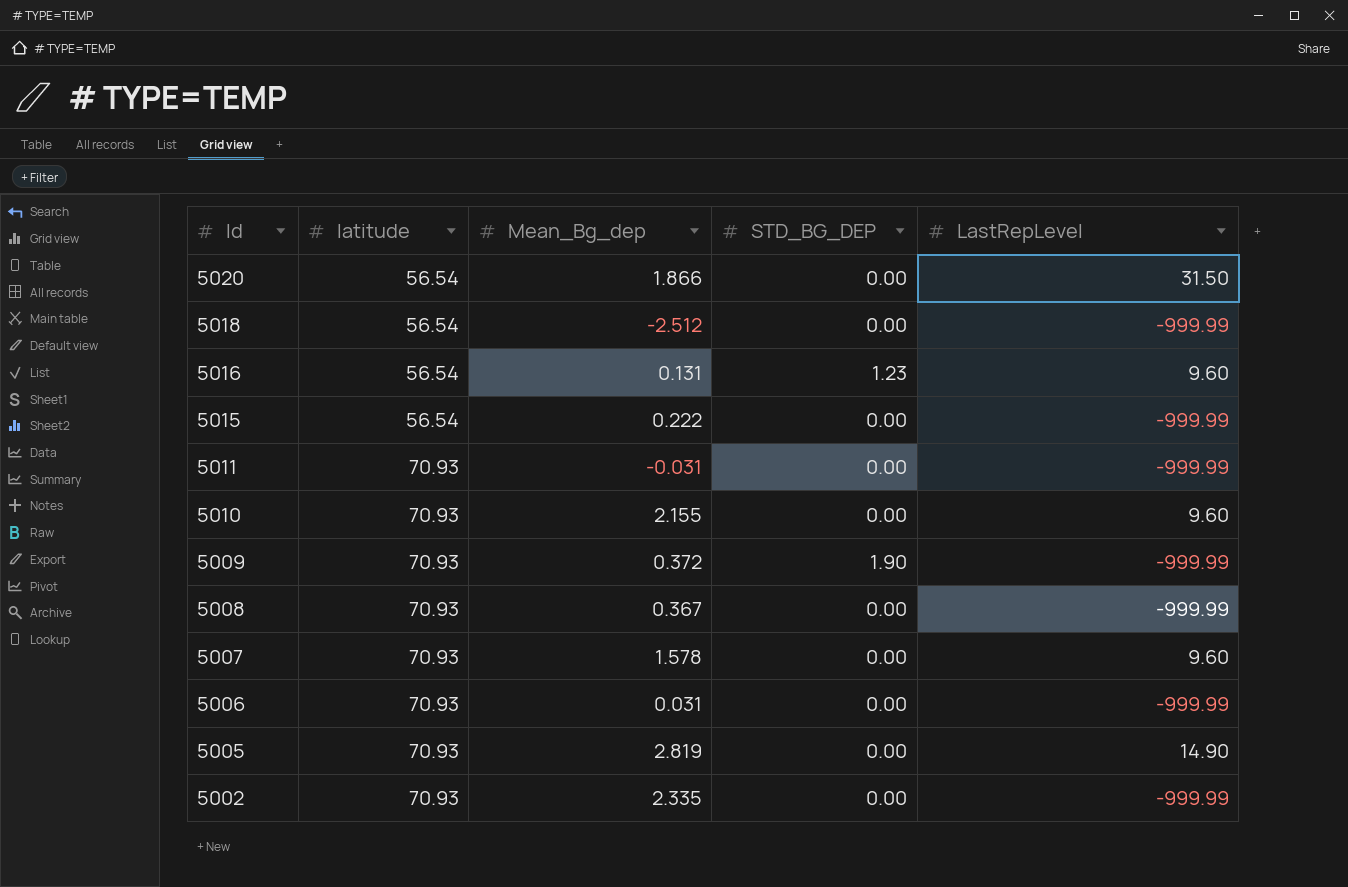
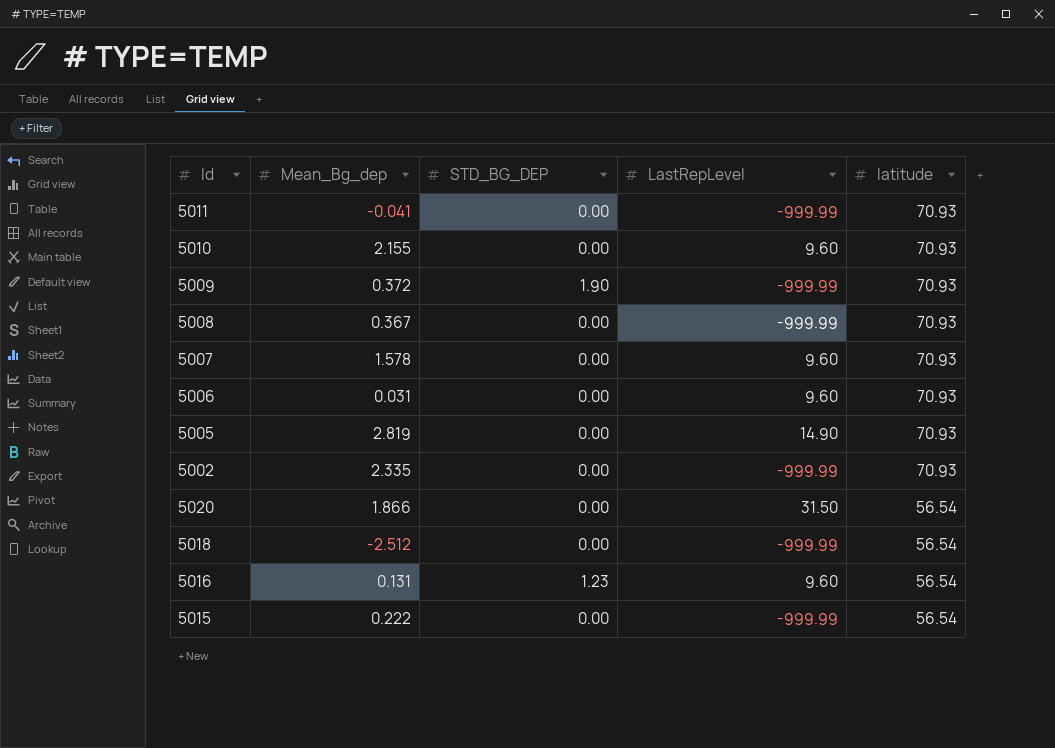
row order: Id descending -> latitude descending
column latitude | position: 2 -> 5
5011 | Mean_Bg_dep: -0.031 -> -0.041
5006 | LastRepLevel: -999.99 -> 9.60

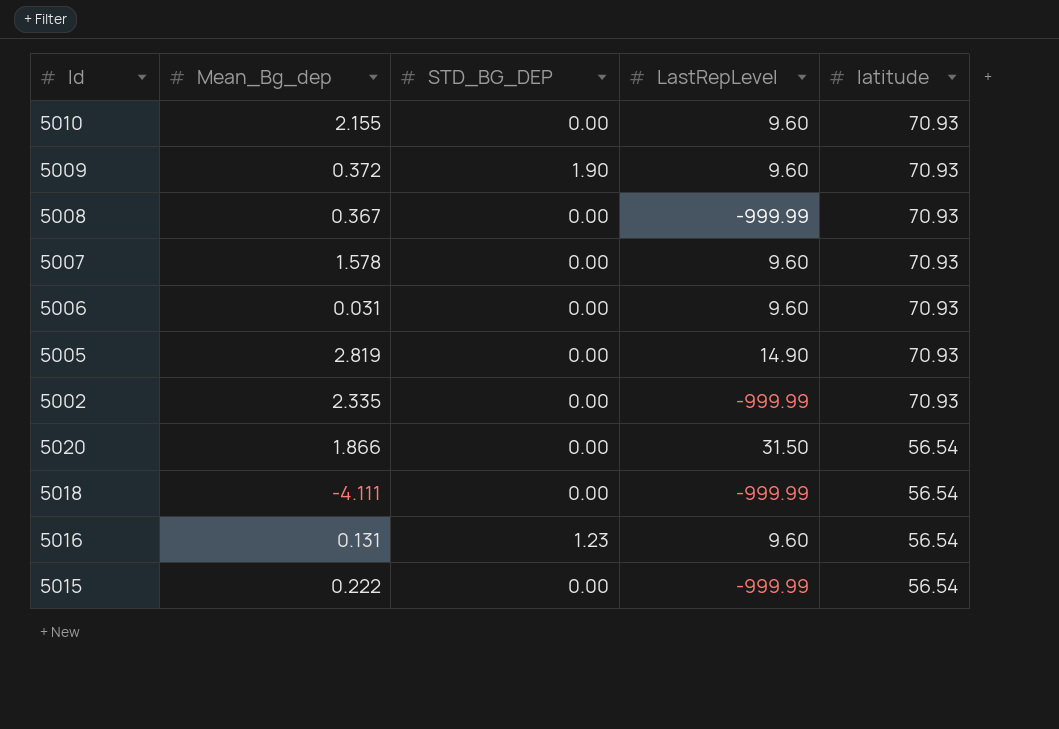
row 5011: -0.041 | 0.00 | -999.99 | 70.93 -> none
5009 | LastRepLevel: -999.99 -> 9.60
5018 | Mean_Bg_dep: -2.512 -> -4.111

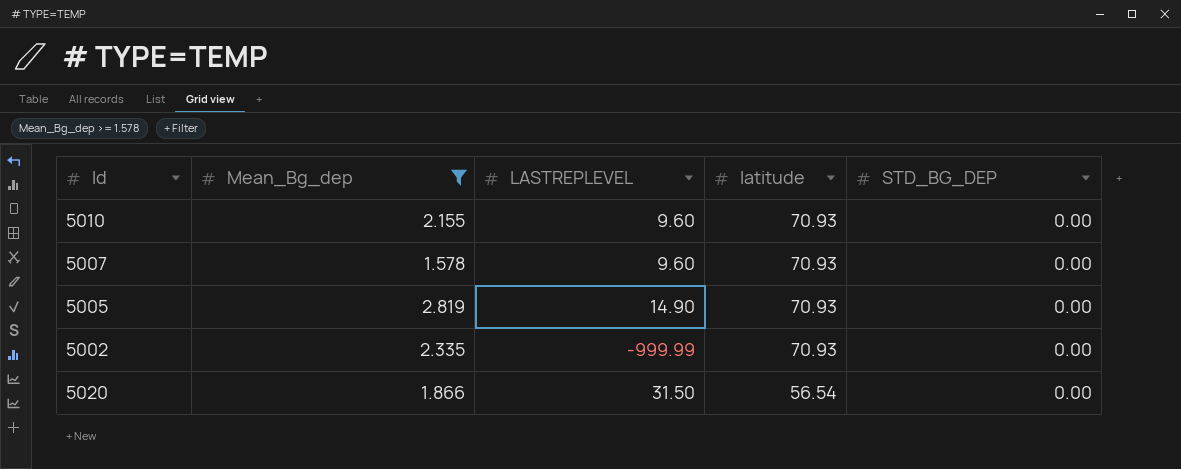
filter: none -> Mean_Bg_dep >= 1.578
column name: LastRepLevel -> LASTREPLEVEL
column STD_BG_DEP | position: 3 -> 5

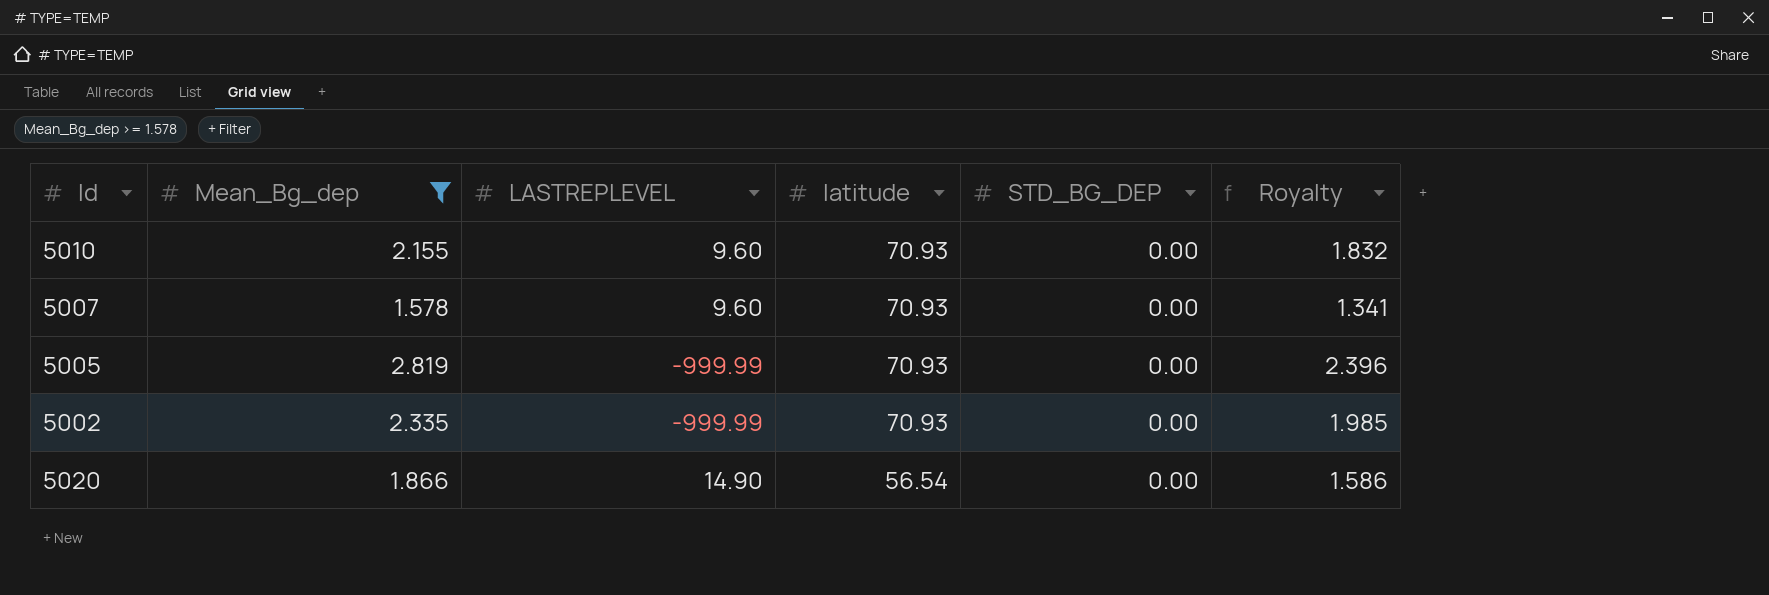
column Royalty | formula: none -> [Mean_Bg_dep] * 0.85
5005 | LASTREPLEVEL: 14.90 -> -999.99
5020 | LASTREPLEVEL: 31.50 -> 14.90

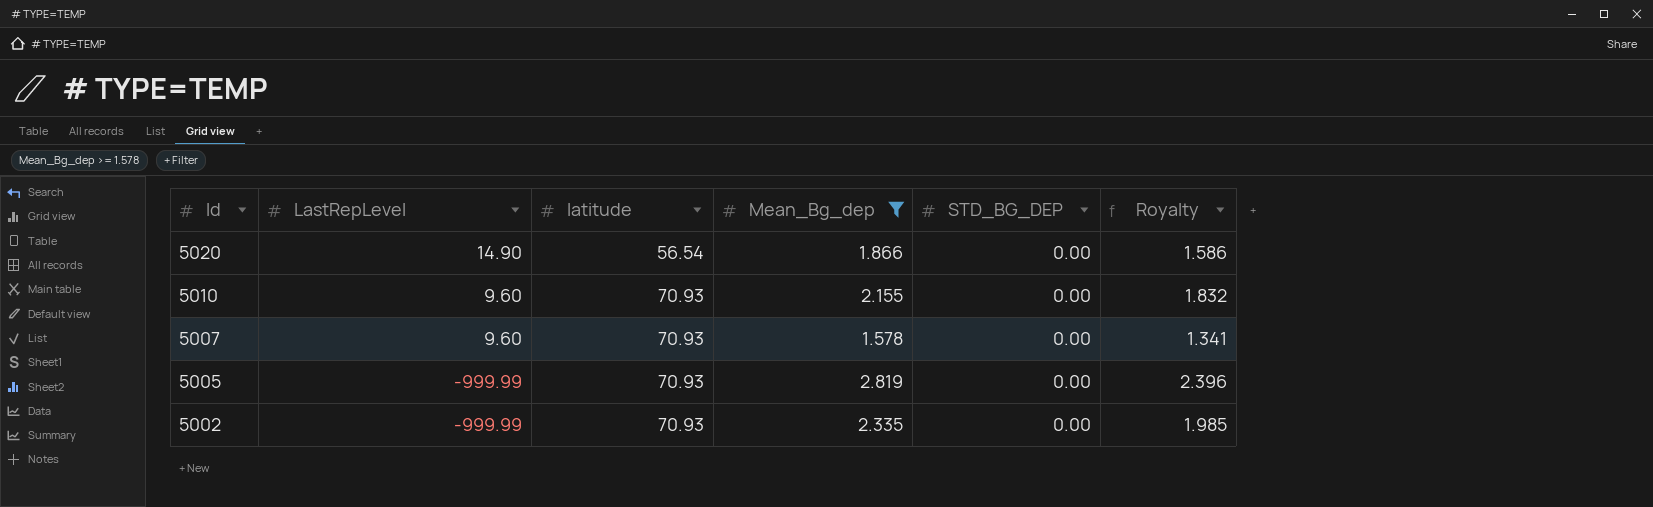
row order: latitude descending -> Id descending
column name: LASTREPLEVEL -> LastRepLevel
column Mean_Bg_dep | position: 2 -> 4

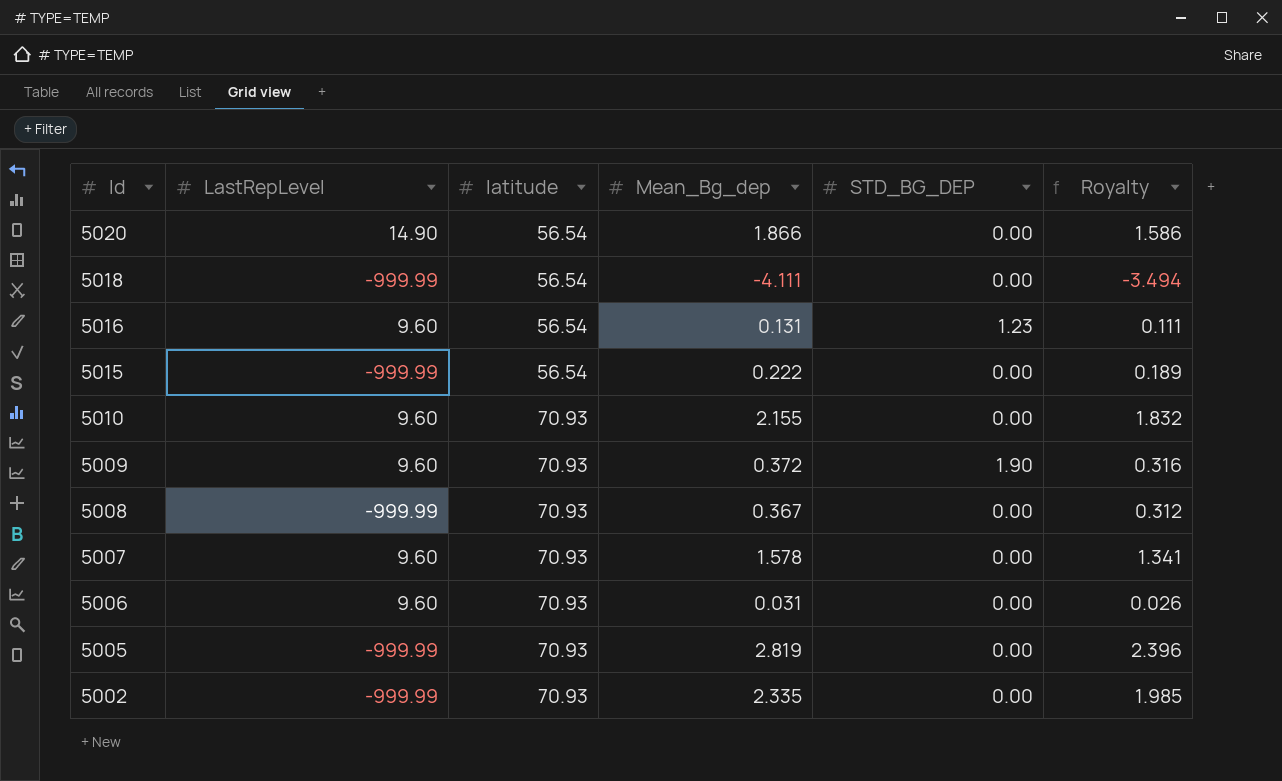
filter: Mean_Bg_dep >= 1.578 -> none

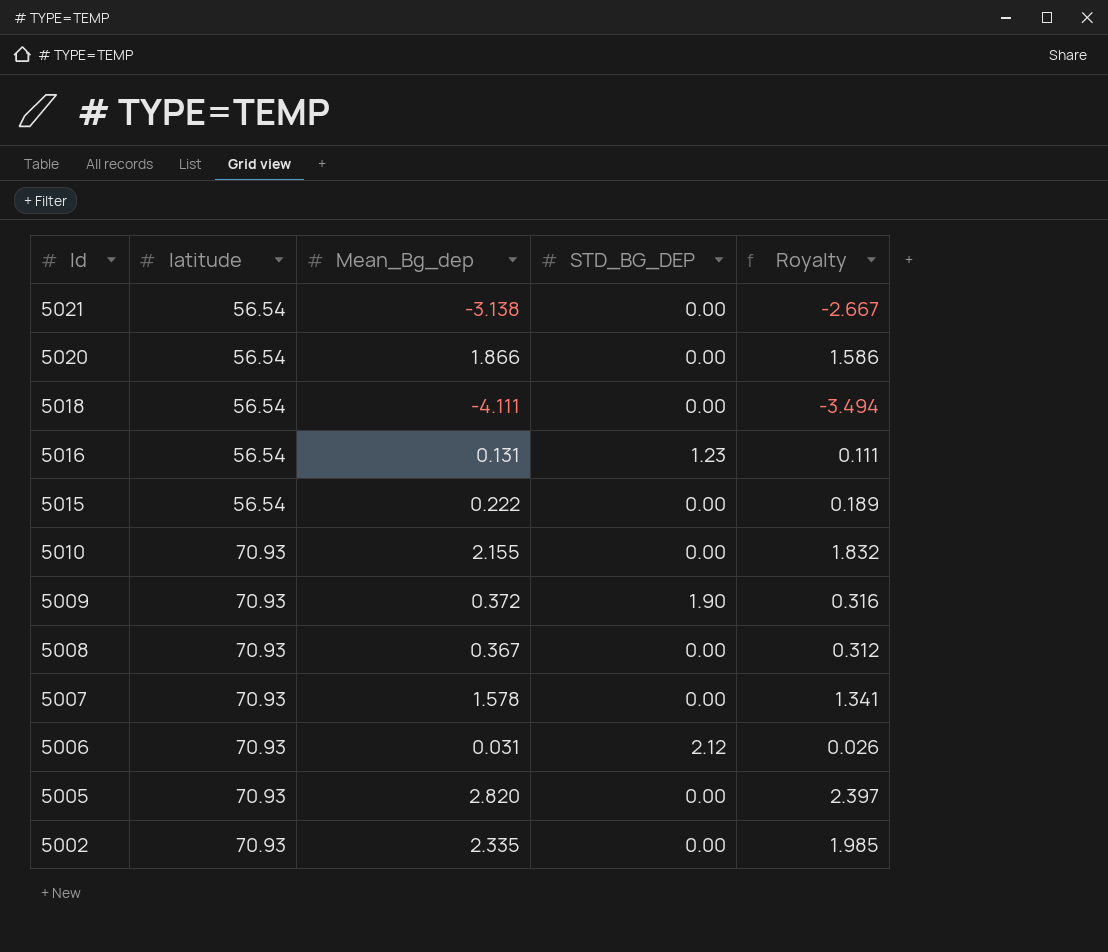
column LastRepLevel | position: 2 -> none
row 5021: none -> 56.54 | -3.138 | 0.00 | -2.667
5006 | STD_BG_DEP: 0.00 -> 2.12
5005 | Mean_Bg_dep: 2.819 -> 2.820
5005 | Royalty: 2.396 -> 2.397

